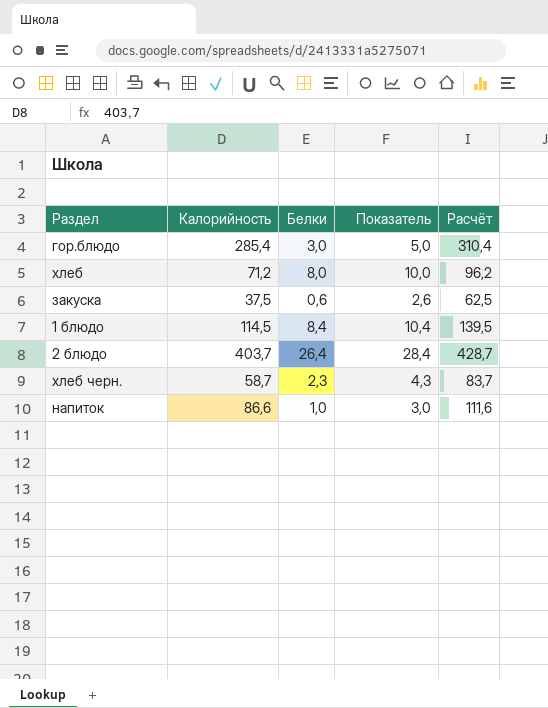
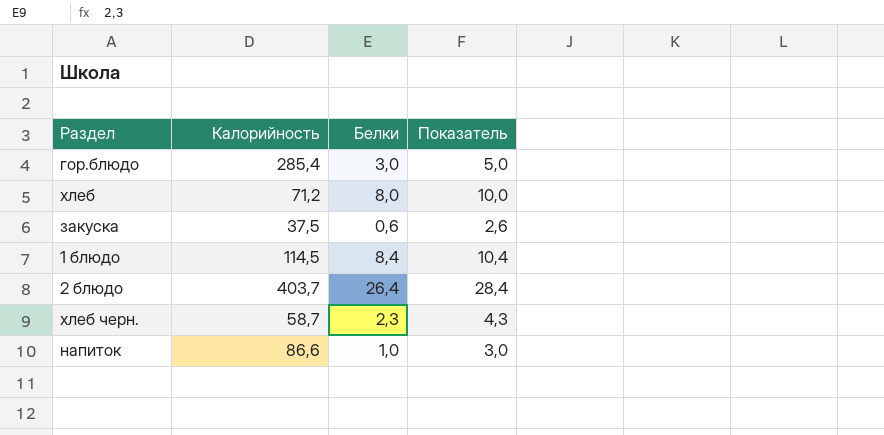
column Расчёт | formula: [Калорийность] + 25 -> none

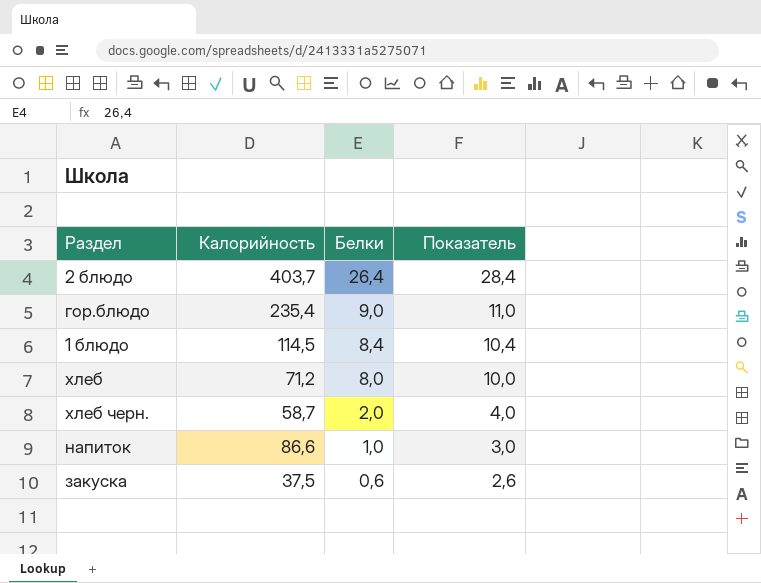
row order: none -> Белки descending
гор.блюдо | Калорийность: 285,4 -> 235,4
гор.блюдо | Белки: 3,0 -> 9,0
гор.блюдо | Показатель: 5,0 -> 11,0
хлеб черн. | Белки: 2,3 -> 2,0
хлеб черн. | Показатель: 4,3 -> 4,0

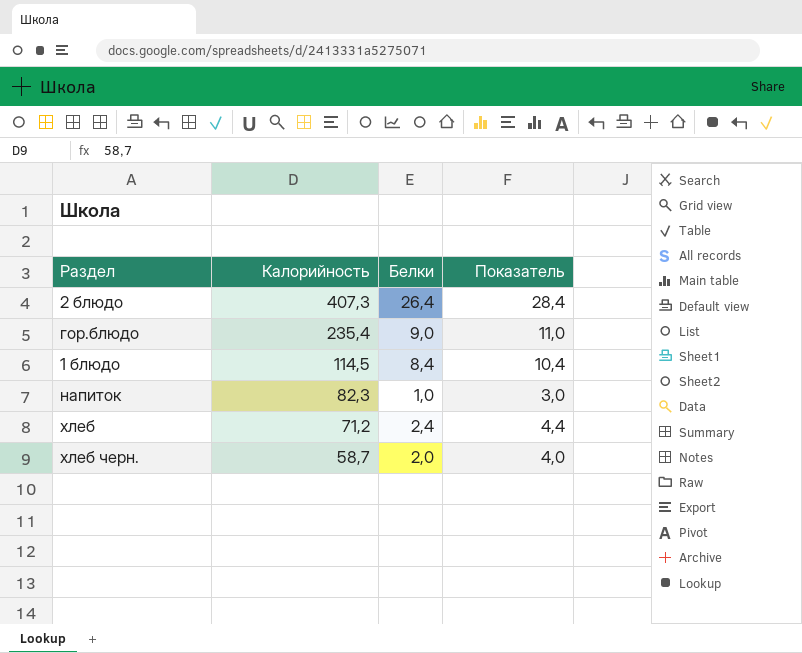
row order: Белки descending -> Калорийность descending
row закуска: 37,5 | 0,6 | 2,6 -> none
2 блюдо | Калорийность: 403,7 -> 407,3
напиток | Калорийность: 86,6 -> 82,3
хлеб | Белки: 8,0 -> 2,4
хлеб | Показатель: 10,0 -> 4,4

